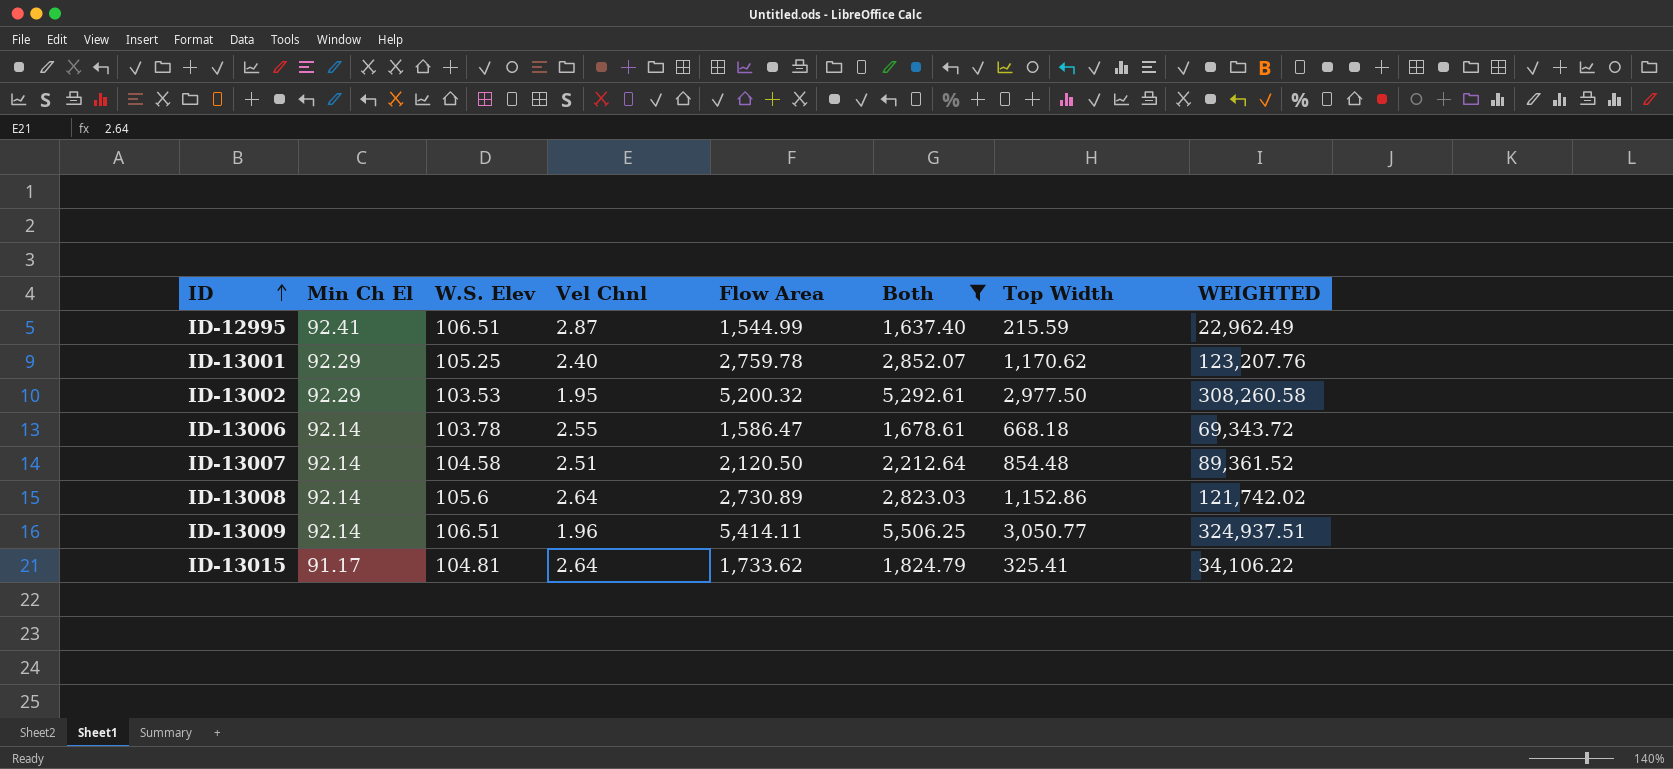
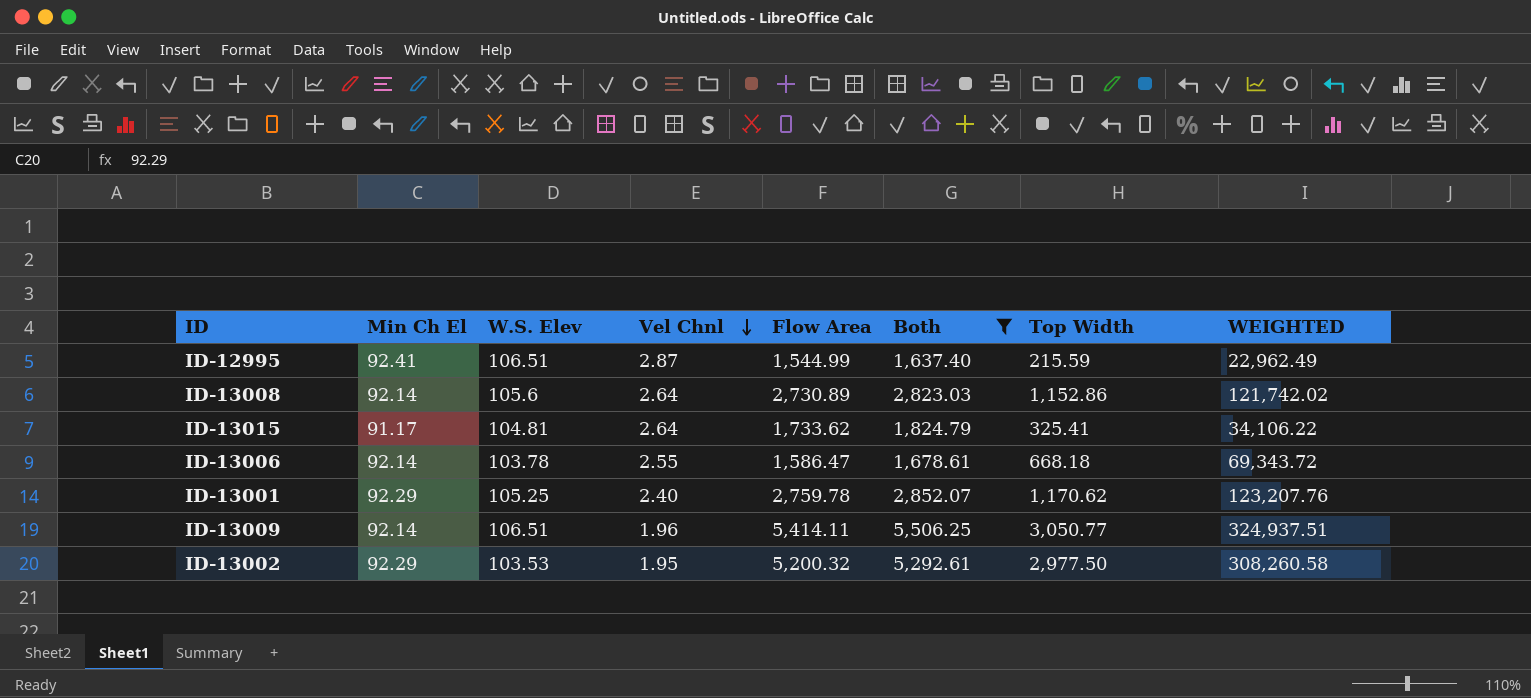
row order: ID ascending -> Vel Chnl descending
row ID-13007: 92.14 | 104.58 | 2.51 | 2,120.50 | 2,212.64 | 854.48 | 89,361.52 -> none

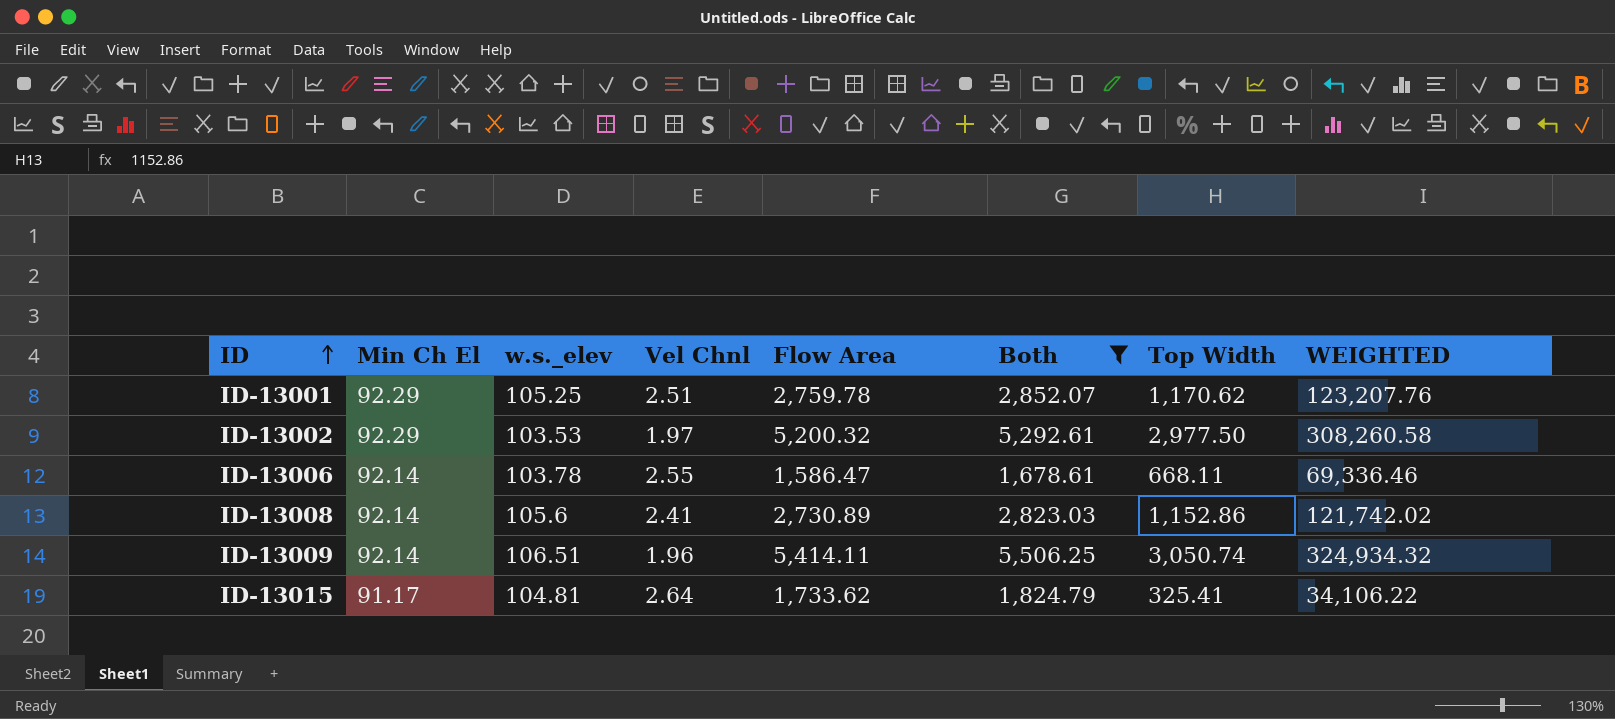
row order: Vel Chnl descending -> ID ascending
column name: W.S. Elev -> w.s._elev
row ID-12995: 92.41 | 106.51 | 2.87 | 1,544.99 | 1,637.40 | 215.59 | 22,962.49 -> none
ID-13001 | Vel Chnl: 2.40 -> 2.51
ID-13002 | Vel Chnl: 1.95 -> 1.97
ID-13006 | Top Width: 668.18 -> 668.11
ID-13006 | WEIGHTED: 69,343.72 -> 69,336.46
ID-13008 | Vel Chnl: 2.64 -> 2.41
ID-13009 | Top Width: 3,050.77 -> 3,050.74
ID-13009 | WEIGHTED: 324,937.51 -> 324,934.32

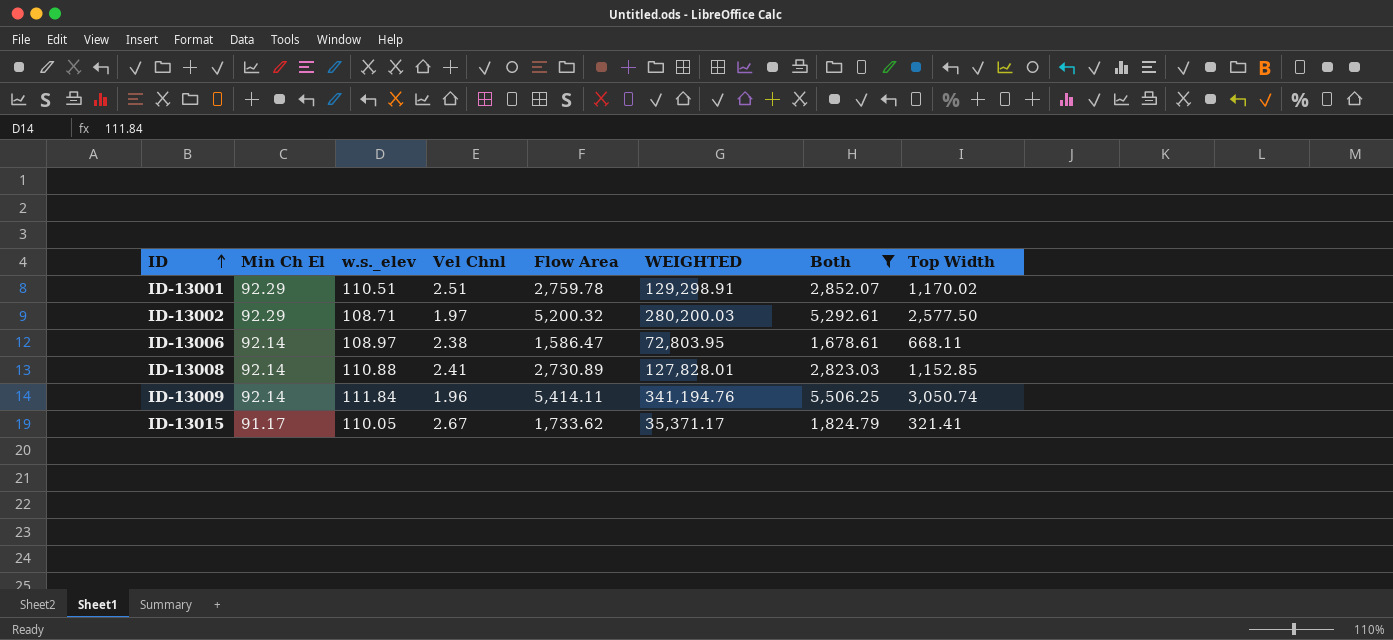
column WEIGHTED | position: 8 -> 6
ID-13001 | w.s._elev: 105.25 -> 110.51
ID-13001 | WEIGHTED: 123,207.76 -> 129,298.91
ID-13001 | Top Width: 1,170.62 -> 1,170.02
ID-13002 | w.s._elev: 103.53 -> 108.71
ID-13002 | WEIGHTED: 308,260.58 -> 280,200.03
ID-13002 | Top Width: 2,977.50 -> 2,577.50
ID-13006 | w.s._elev: 103.78 -> 108.97
ID-13006 | Vel Chnl: 2.55 -> 2.38
ID-13006 | WEIGHTED: 69,336.46 -> 72,803.95
ID-13008 | w.s._elev: 105.6 -> 110.88
ID-13008 | WEIGHTED: 121,742.02 -> 127,828.01
ID-13008 | Top Width: 1,152.86 -> 1,152.85
ID-13009 | w.s._elev: 106.51 -> 111.84
ID-13009 | WEIGHTED: 324,934.32 -> 341,194.76
ID-13015 | w.s._elev: 104.81 -> 110.05
ID-13015 | Vel Chnl: 2.64 -> 2.67
ID-13015 | WEIGHTED: 34,106.22 -> 35,371.17
ID-13015 | Top Width: 325.41 -> 321.41

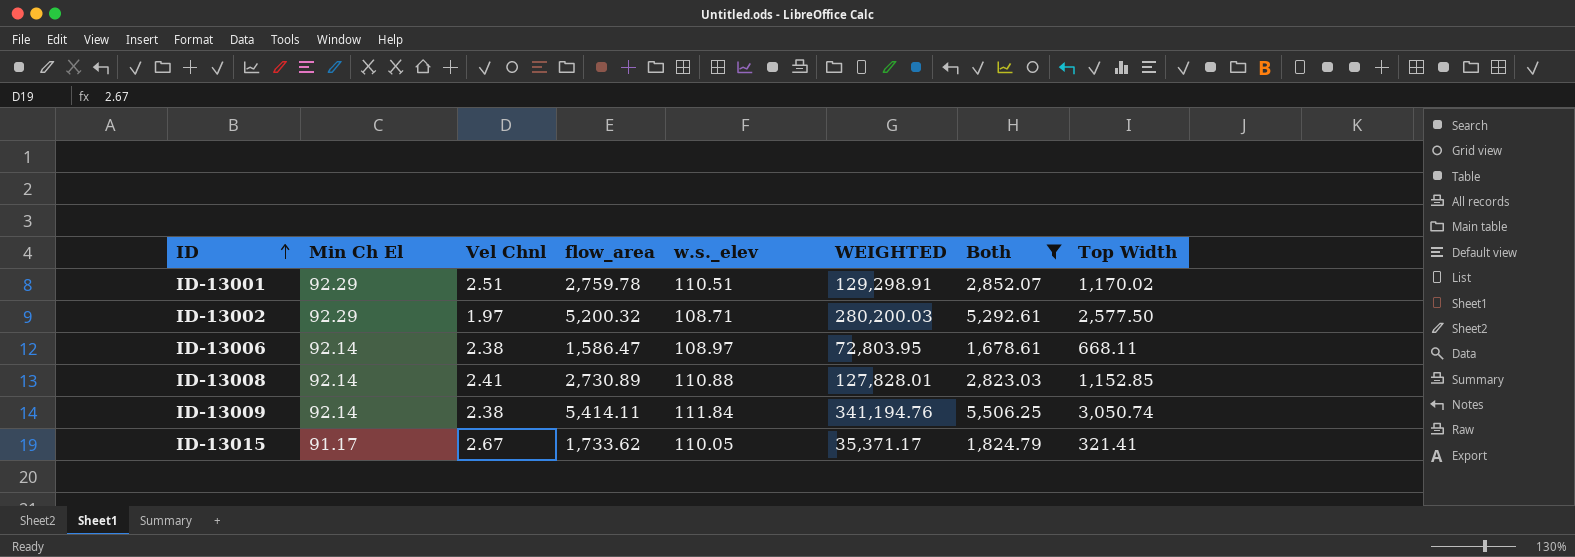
column name: Flow Area -> flow_area
column w.s._elev | position: 3 -> 5
ID-13009 | Vel Chnl: 1.96 -> 2.38

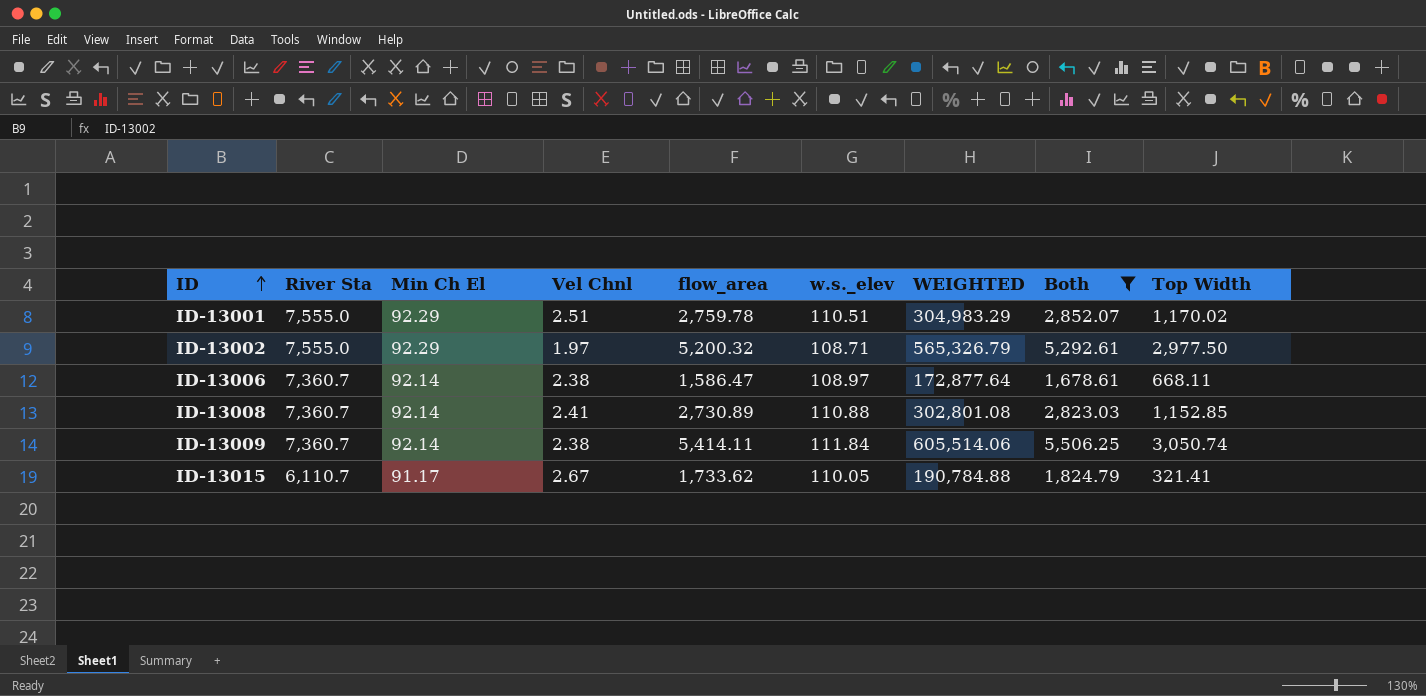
column River Sta | position: none -> 2
column WEIGHTED | formula: [w.s._elev] * [Top Width] -> [flow_area] * [w.s._elev]
ID-13002 | Top Width: 2,577.50 -> 2,977.50

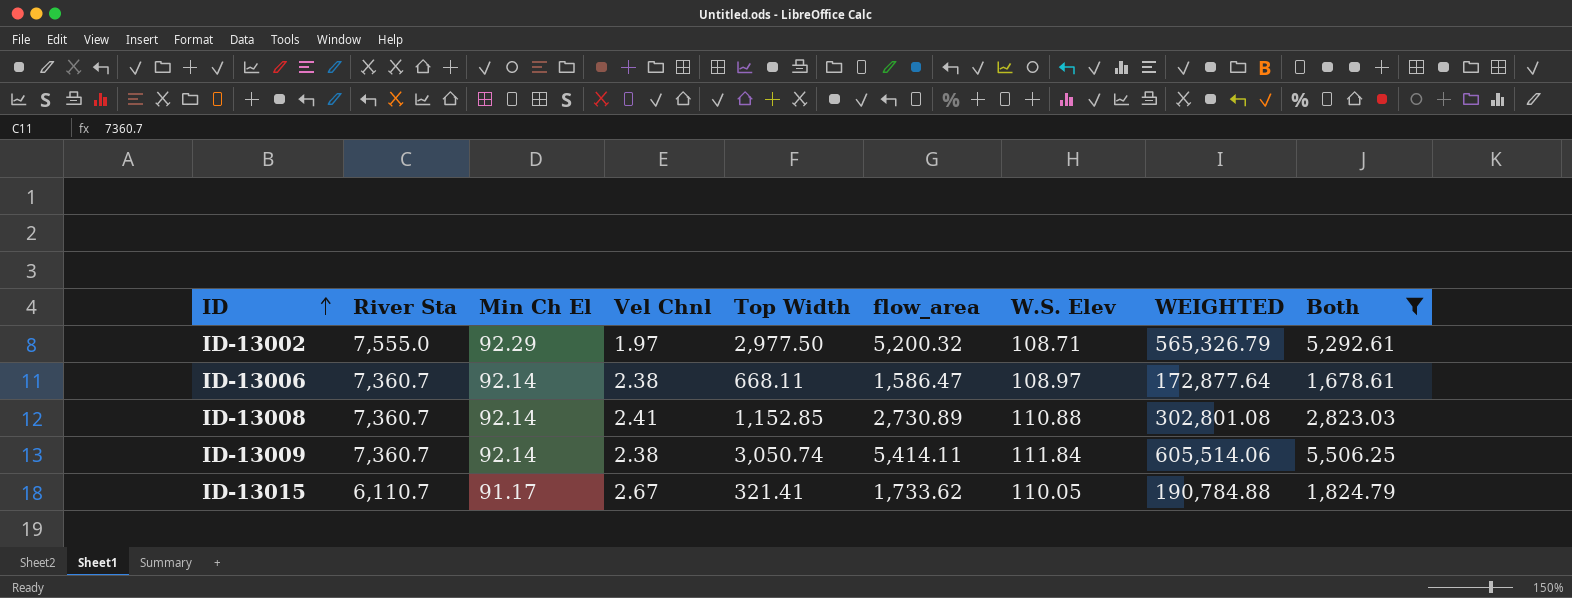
column Top Width | position: 9 -> 5
column name: w.s._elev -> W.S. Elev
row ID-13001: 7,555.0 | 92.29 | 2.51 | 2,759.78 | 110.51 | 304,983.29 | 2,852.07 | 1,170.02 -> none

